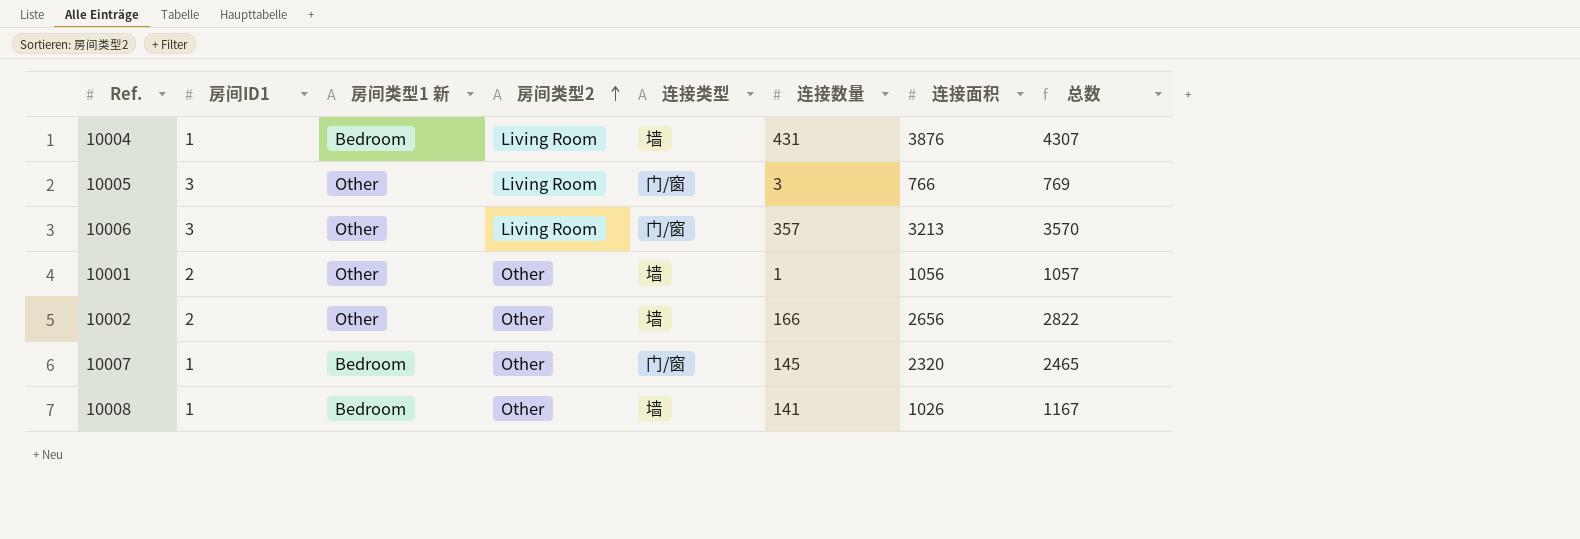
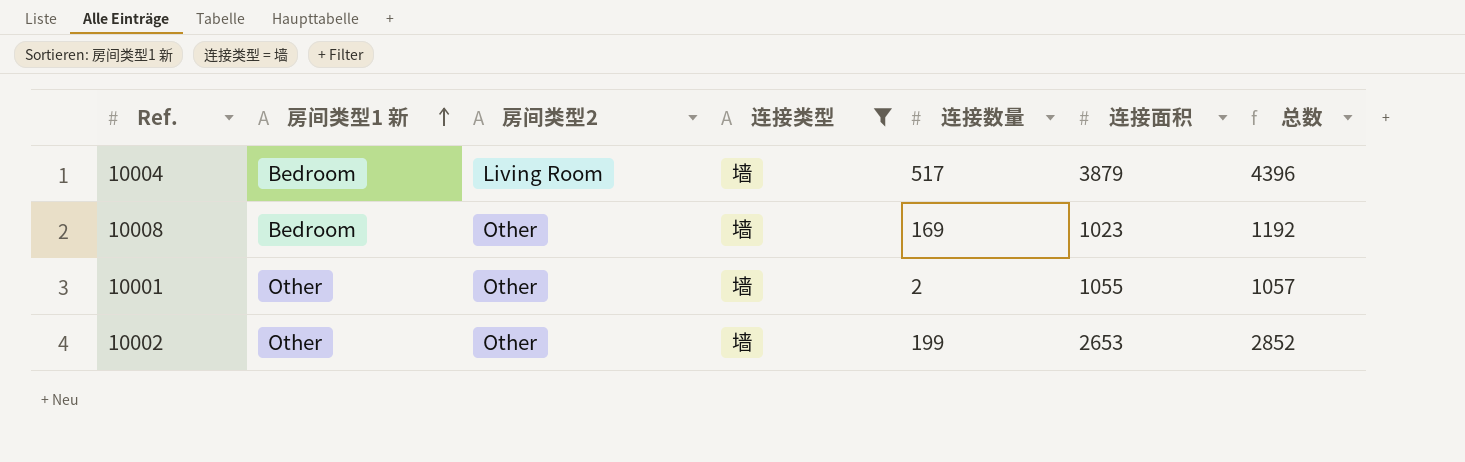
filter: none -> 连接类型 = 墙
row order: 房间类型2 ascending -> 房间类型1 新 ascending
column 房间ID1 | position: 2 -> none
10004 | 连接数量: 431 -> 517
10004 | 连接面积: 3876 -> 3879
10004 | 总数: 4307 -> 4396
10008 | 连接数量: 141 -> 169
10008 | 连接面积: 1026 -> 1023
10008 | 总数: 1167 -> 1192
10001 | 连接数量: 1 -> 2
10001 | 连接面积: 1056 -> 1055
10002 | 连接数量: 166 -> 199
10002 | 连接面积: 2656 -> 2653
10002 | 总数: 2822 -> 2852

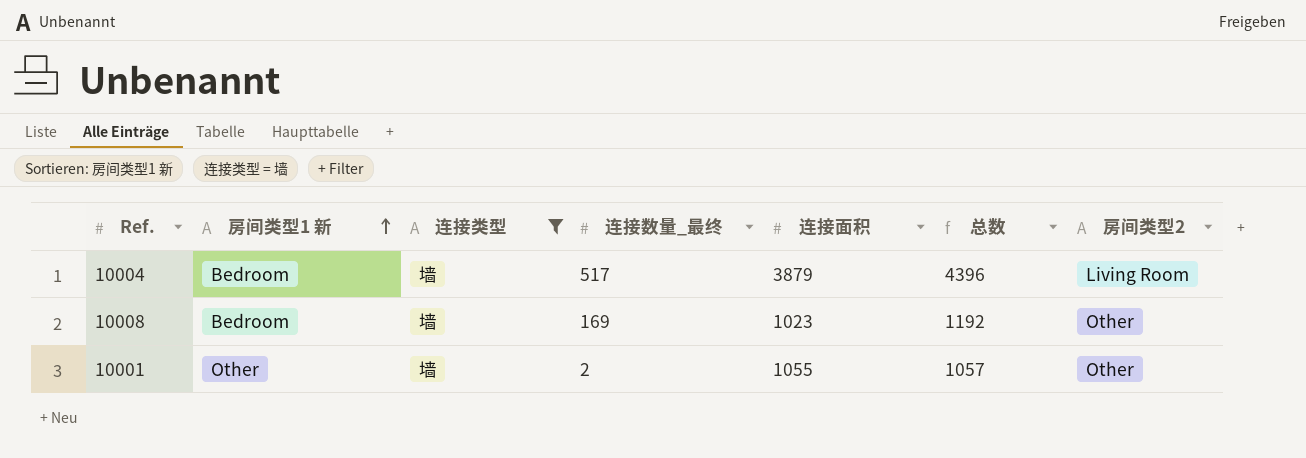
column name: 连接数量 -> 连接数量_最终
column 房间类型2 | position: 3 -> 7
row 10002: Other | Other | 墙 | 199 | 2653 | 2852 -> none

